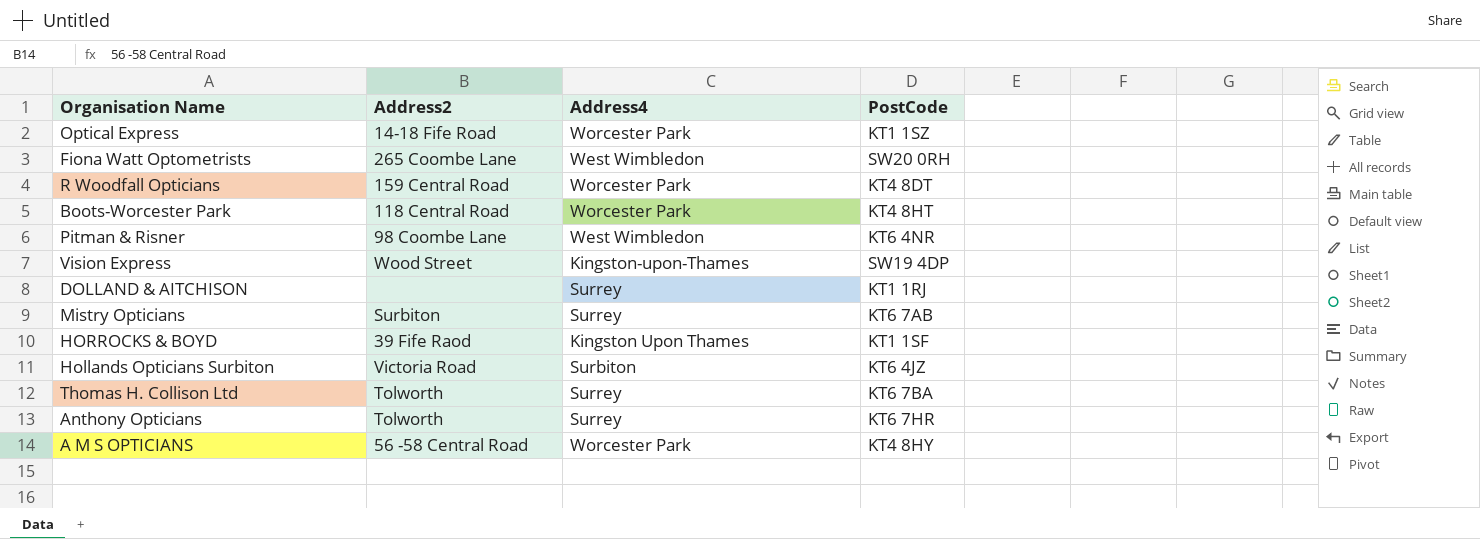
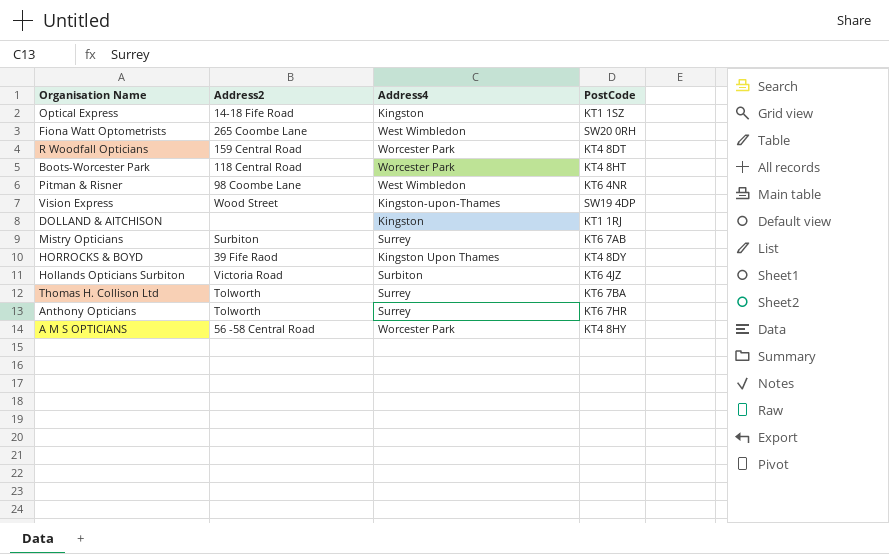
Optical Express | Address4: Worcester Park -> Kingston
DOLLAND & AITCHISON | Address4: Surrey -> Kingston
HORROCKS & BOYD | PostCode: KT1 1SF -> KT4 8DY

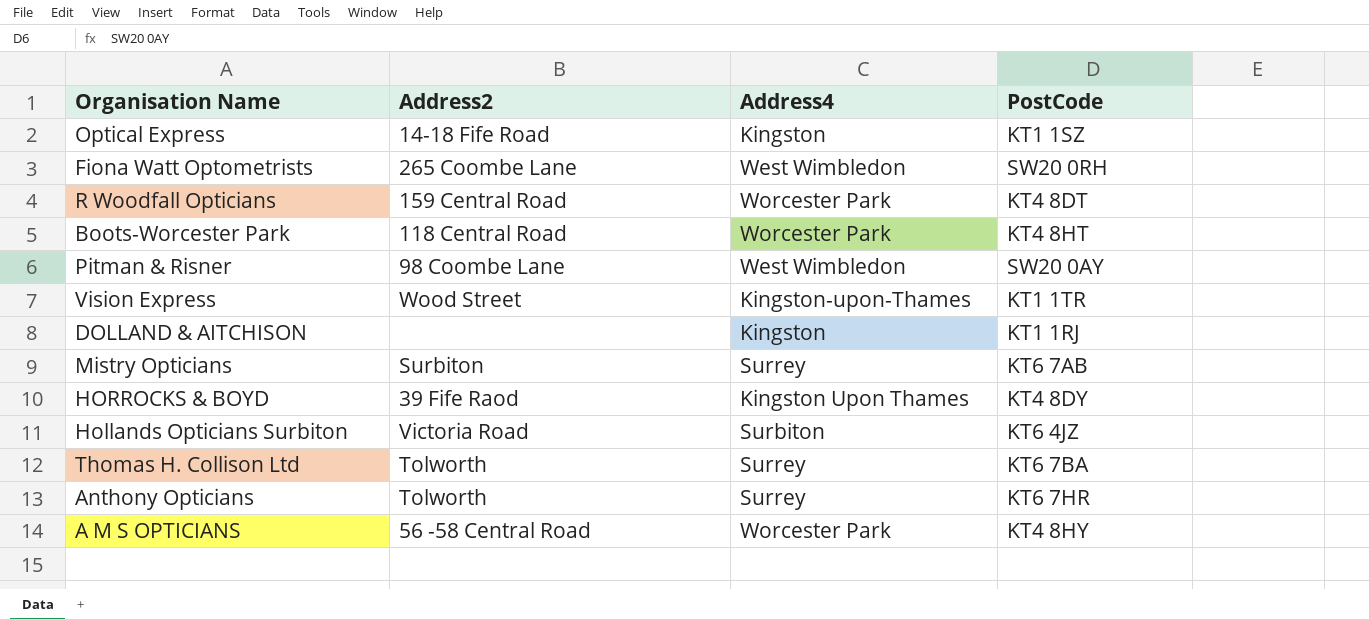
Pitman & Risner | PostCode: KT6 4NR -> SW20 0AY
Vision Express | PostCode: SW19 4DP -> KT1 1TR

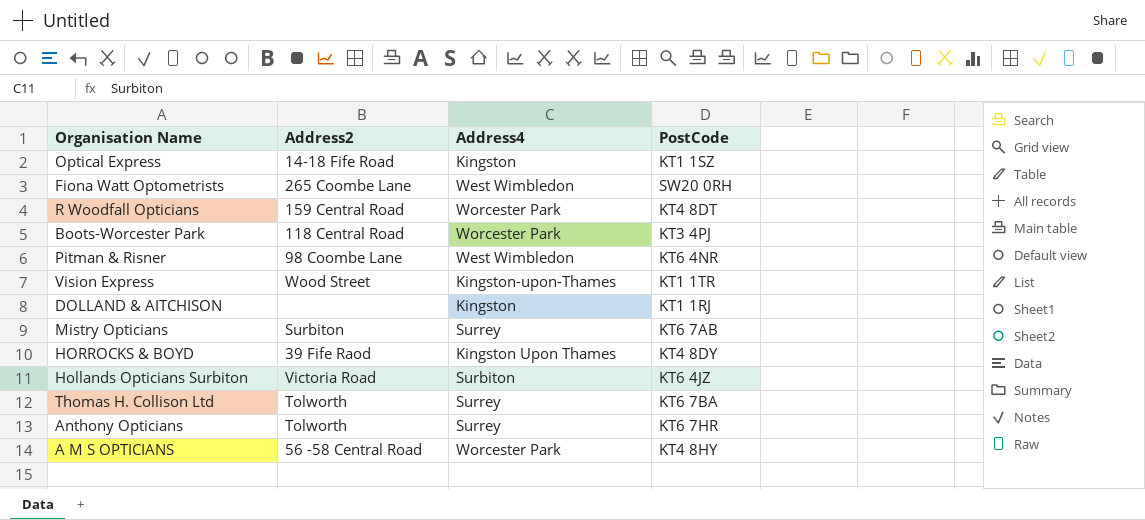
Boots-Worcester Park | PostCode: KT4 8HT -> KT3 4PJ
Pitman & Risner | PostCode: SW20 0AY -> KT6 4NR

